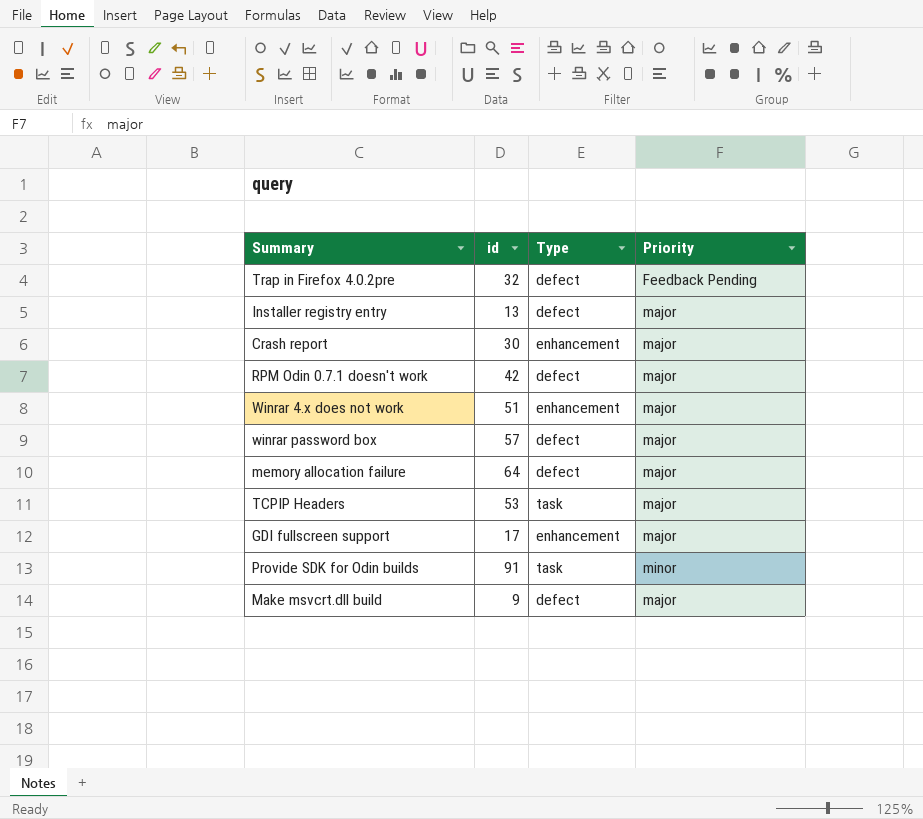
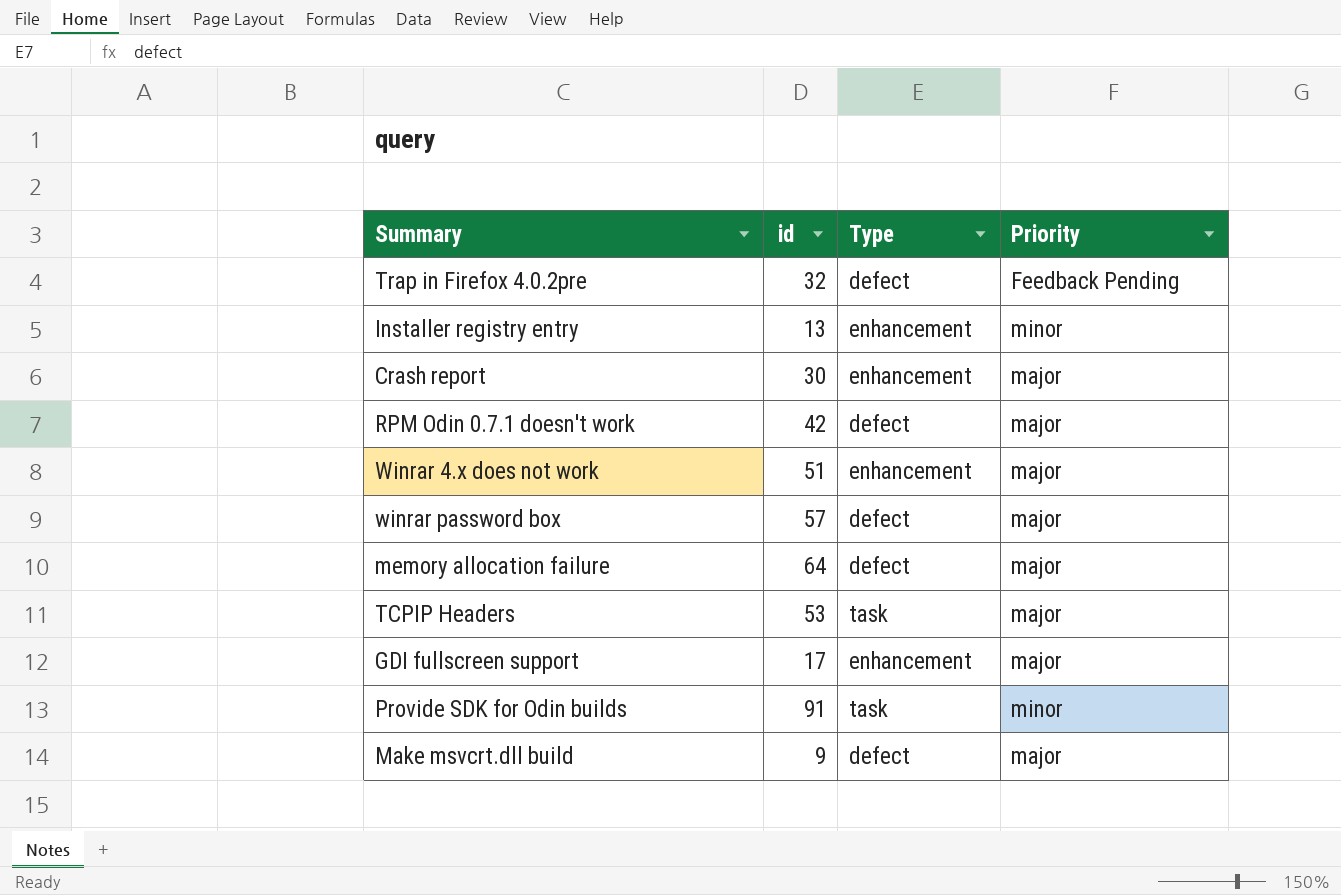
Installer registry entry | Type: defect -> enhancement
Installer registry entry | Priority: major -> minor

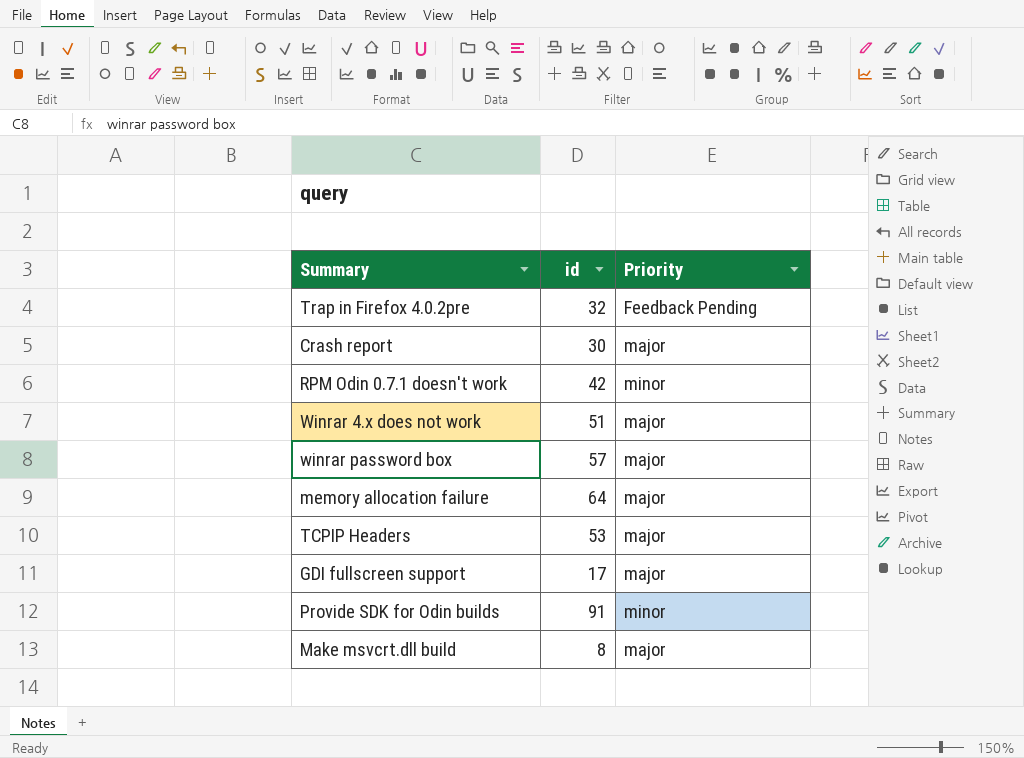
column Type | position: 3 -> none
row Installer registry entry: 13 | enhancement | minor -> none
RPM Odin 0.7.1 doesn't work | Priority: major -> minor
Make msvcrt.dll build | id: 9 -> 8

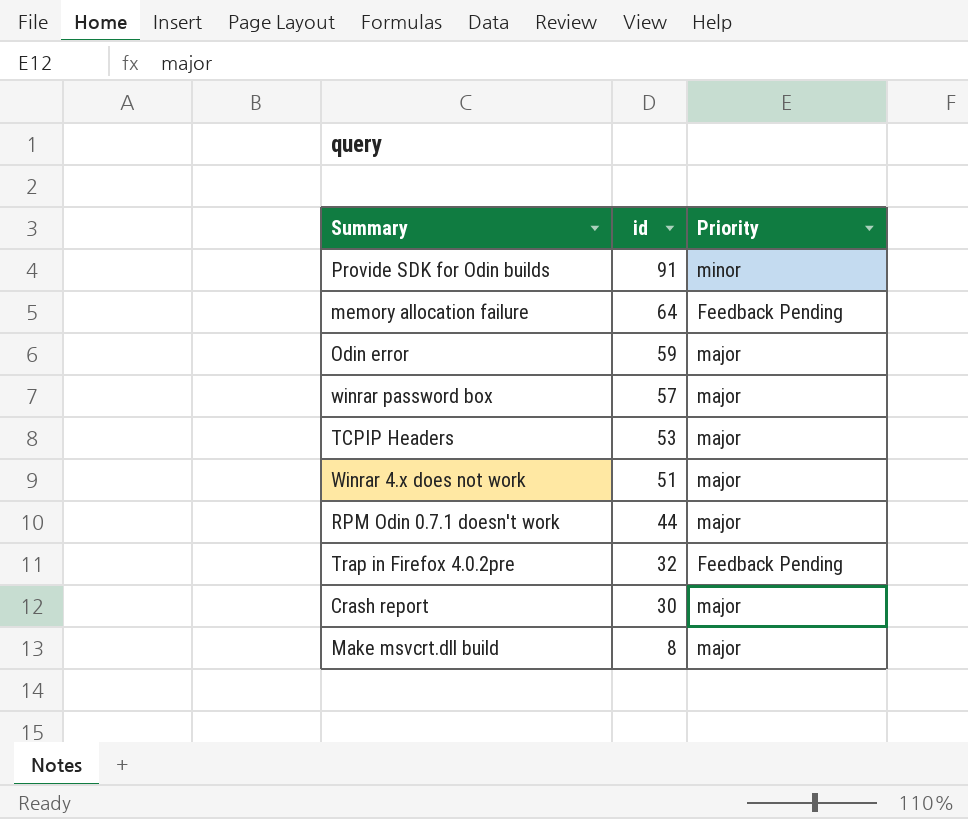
row order: none -> id descending
row GDI fullscreen support: 17 | major -> none
memory allocation failure | Priority: major -> Feedback Pending
row Odin error: none -> 59 | major
RPM Odin 0.7.1 doesn't work | id: 42 -> 44
RPM Odin 0.7.1 doesn't work | Priority: minor -> major

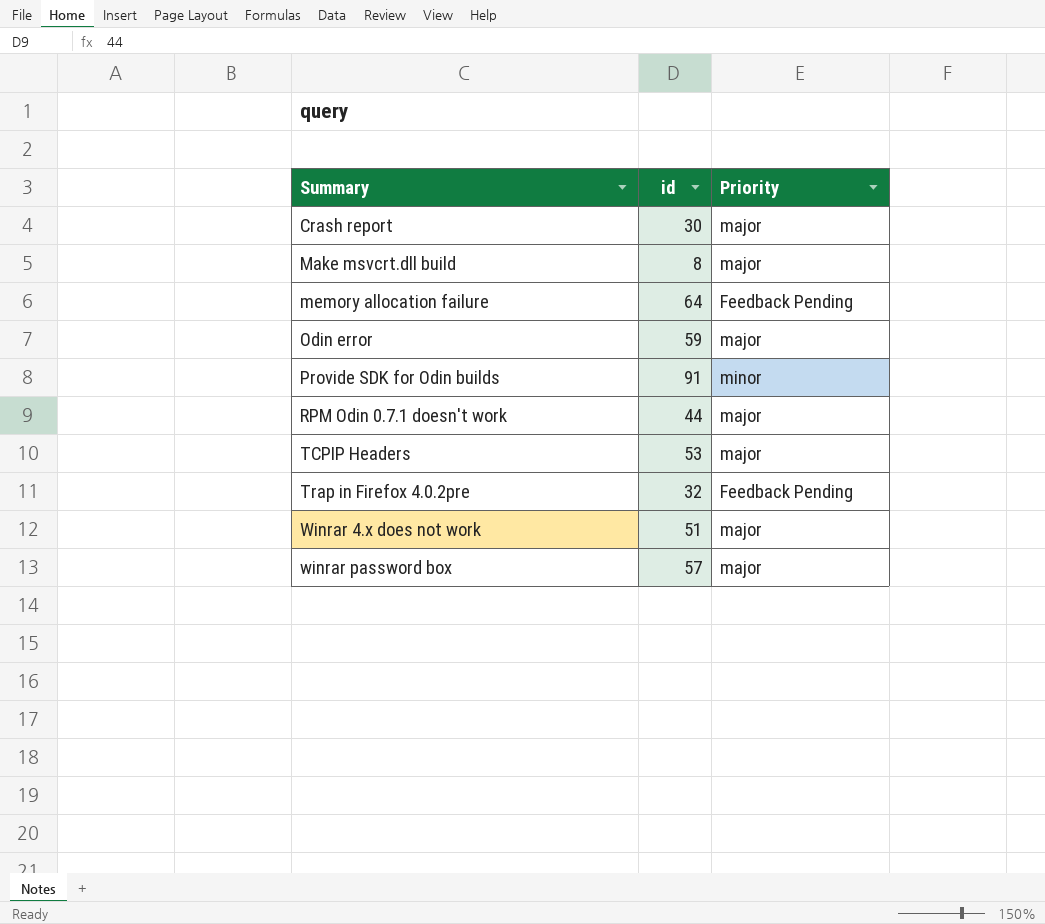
row order: id descending -> Summary ascending

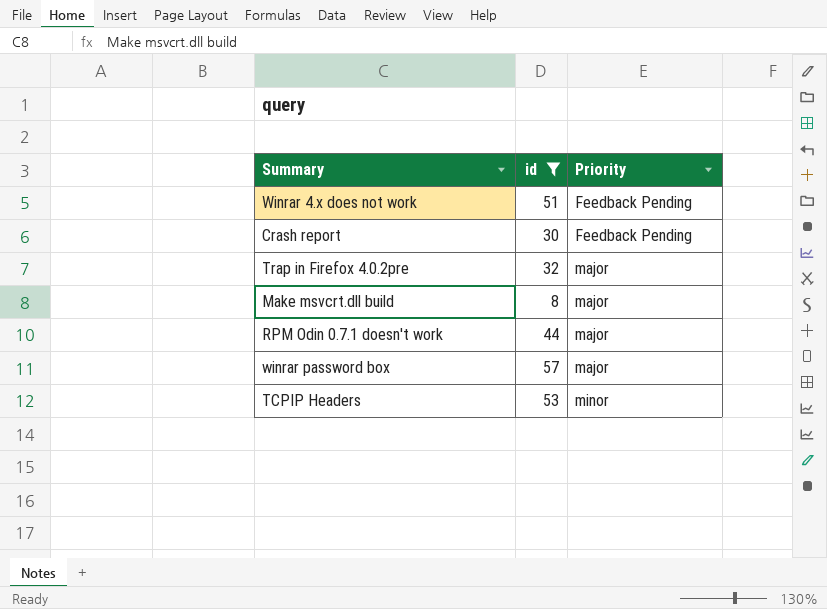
filter: none -> id <= 57
row order: Summary ascending -> Priority ascending
Winrar 4.x does not work | Priority: major -> Feedback Pending
Crash report | Priority: major -> Feedback Pending
Trap in Firefox 4.0.2pre | Priority: Feedback Pending -> major
TCPIP Headers | Priority: major -> minor

